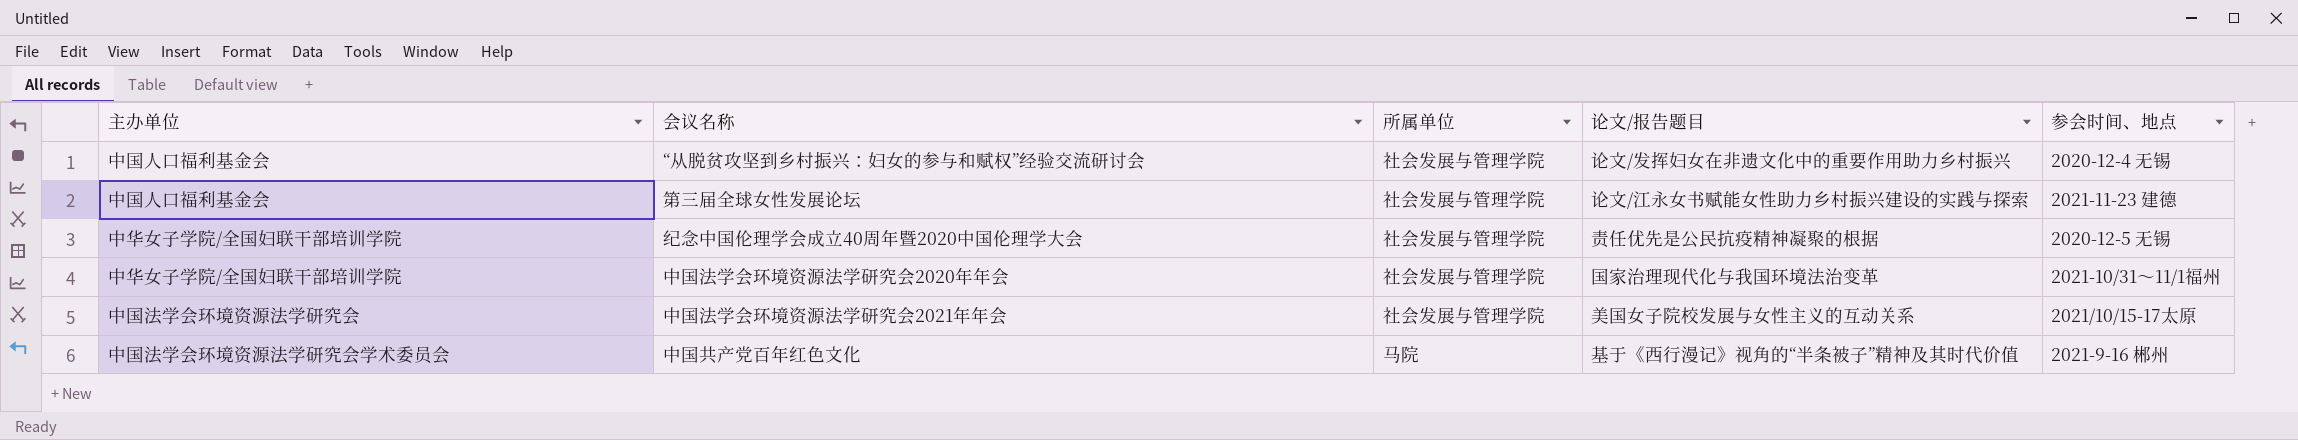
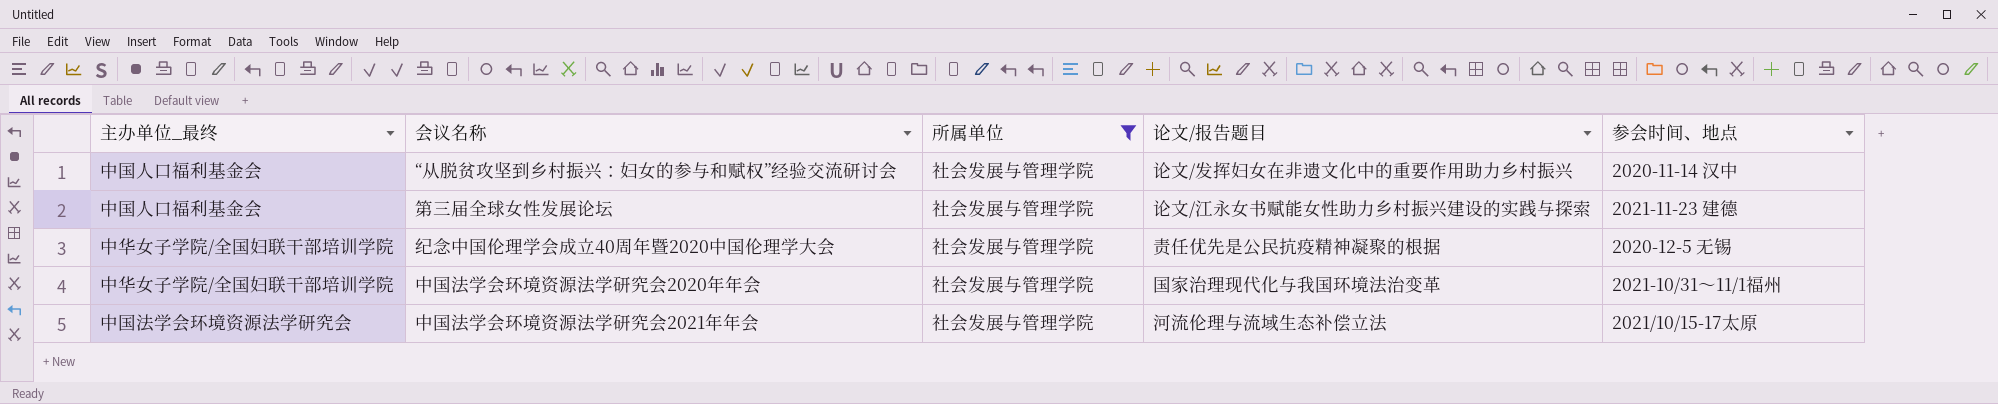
filter: none -> 所属单位 = 社会发展与管理学院
column name: 主办单位 -> 主办单位_最终
“从脱贫攻坚到乡村振兴：妇女的参与和赋权”经验交流研讨会 | 参会时间、地点: 2020-12-4 无锡 -> 2020-11-14 汉中
中国法学会环境资源法学研究会2021年年会 | 论文/报告题目: 美国女子院校发展与女性主义的互动关系 -> 河流伦理与流域生态补偿立法

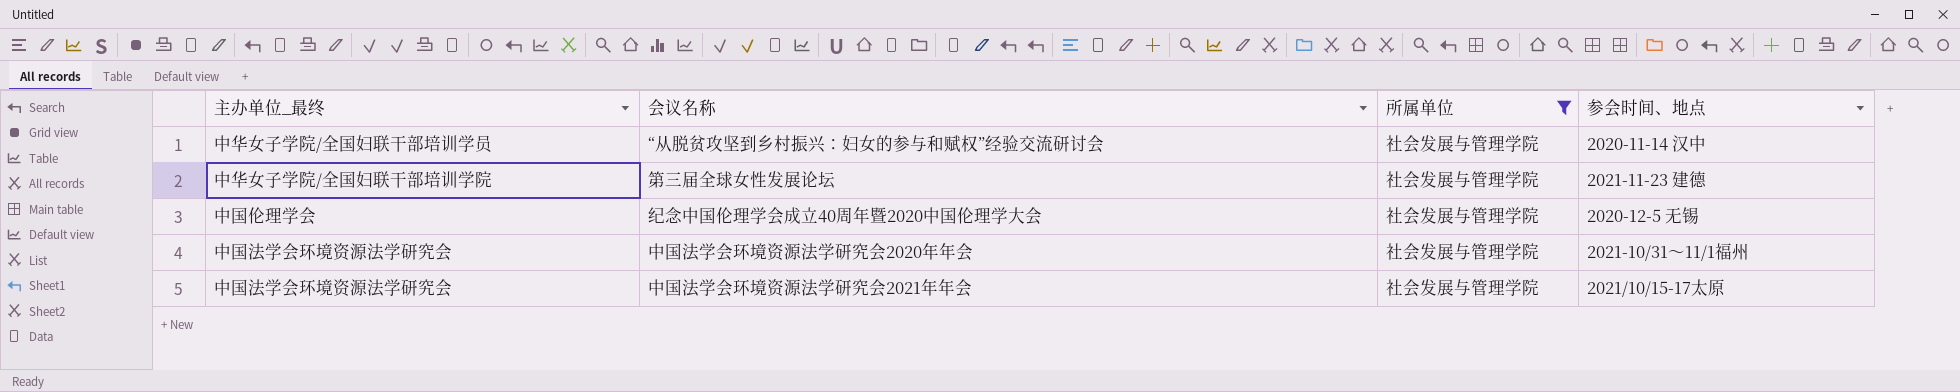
column 论文/报告题目 | position: 4 -> none
“从脱贫攻坚到乡村振兴：妇女的参与和赋权”经验交流研讨会 | 主办单位_最终: 中国人口福利基金会 -> 中华女子学院/全国妇联干部培训学员
第三届全球女性发展论坛 | 主办单位_最终: 中国人口福利基金会 -> 中华女子学院/全国妇联干部培训学院
纪念中国伦理学会成立40周年暨2020中国伦理学大会 | 主办单位_最终: 中华女子学院/全国妇联干部培训学院 -> 中国伦理学会
中国法学会环境资源法学研究会2020年年会 | 主办单位_最终: 中华女子学院/全国妇联干部培训学院 -> 中国法学会环境资源法学研究会

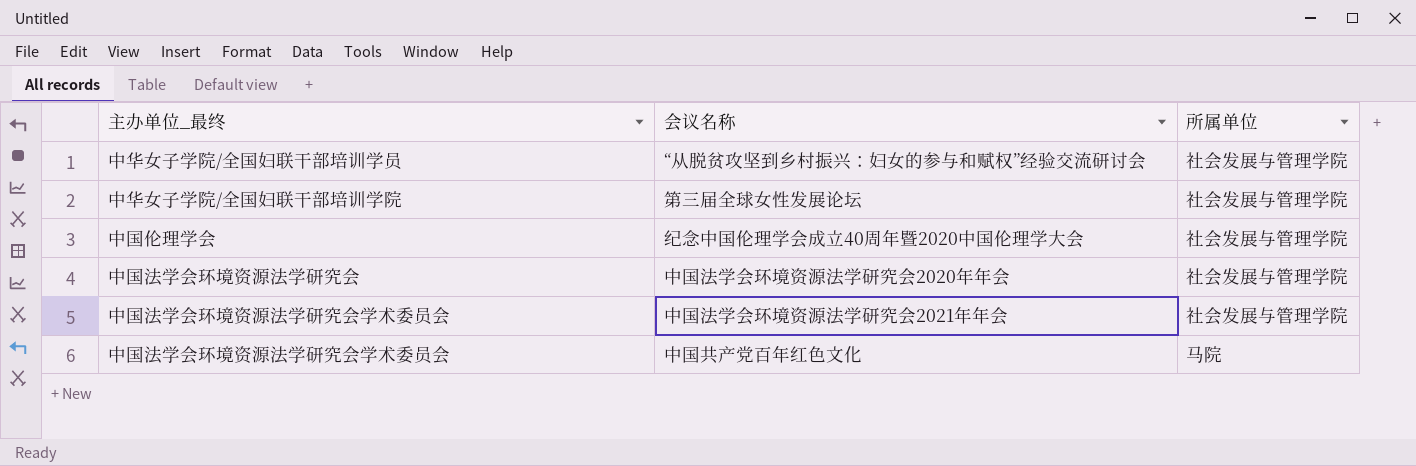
filter: 所属单位 = 社会发展与管理学院 -> none
column 参会时间、地点 | position: 4 -> none
中国法学会环境资源法学研究会2021年年会 | 主办单位_最终: 中国法学会环境资源法学研究会 -> 中国法学会环境资源法学研究会学术委员会

